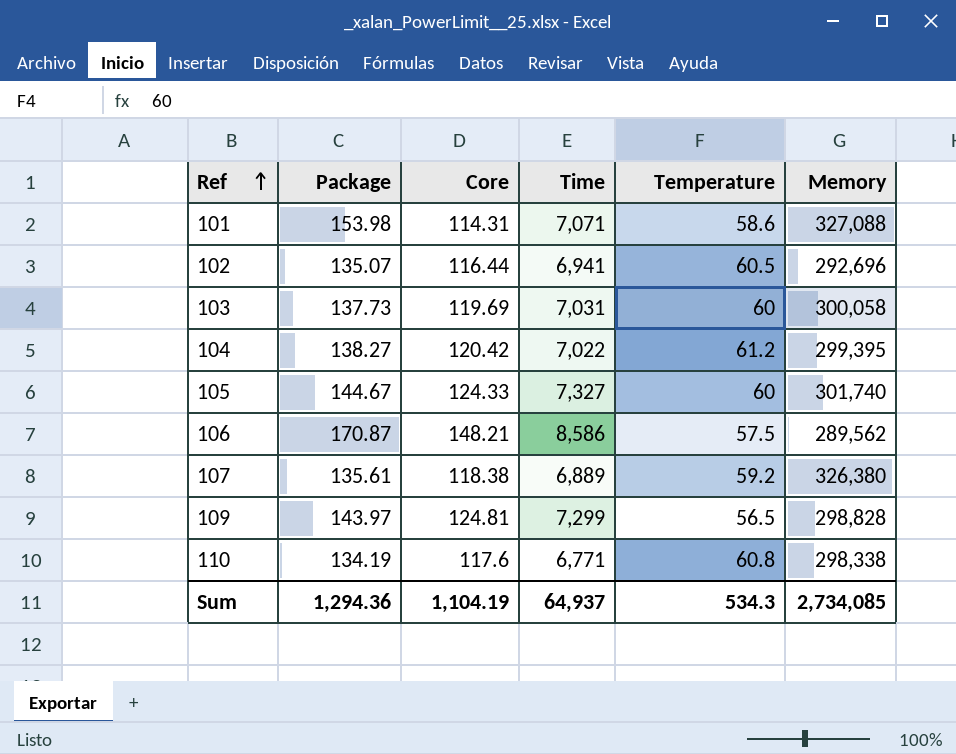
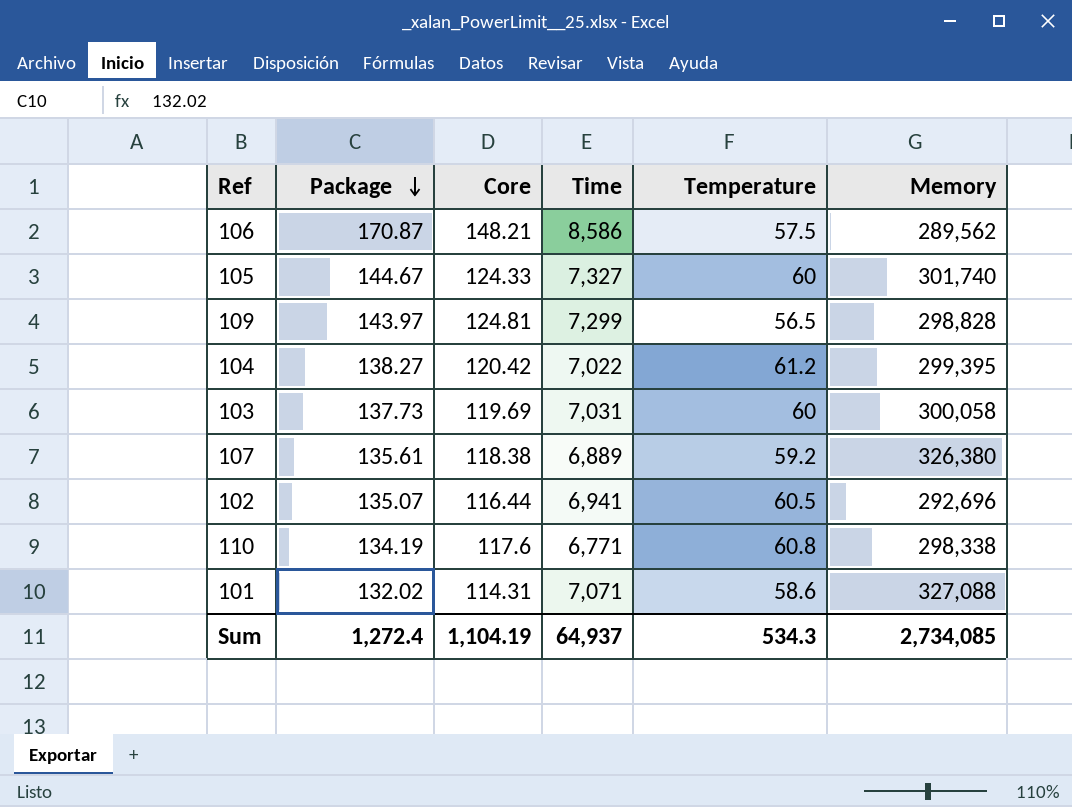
row order: Ref ascending -> Package descending
101 | Package: 153.98 -> 132.02
Sum | Package: 1,294.36 -> 1,272.4

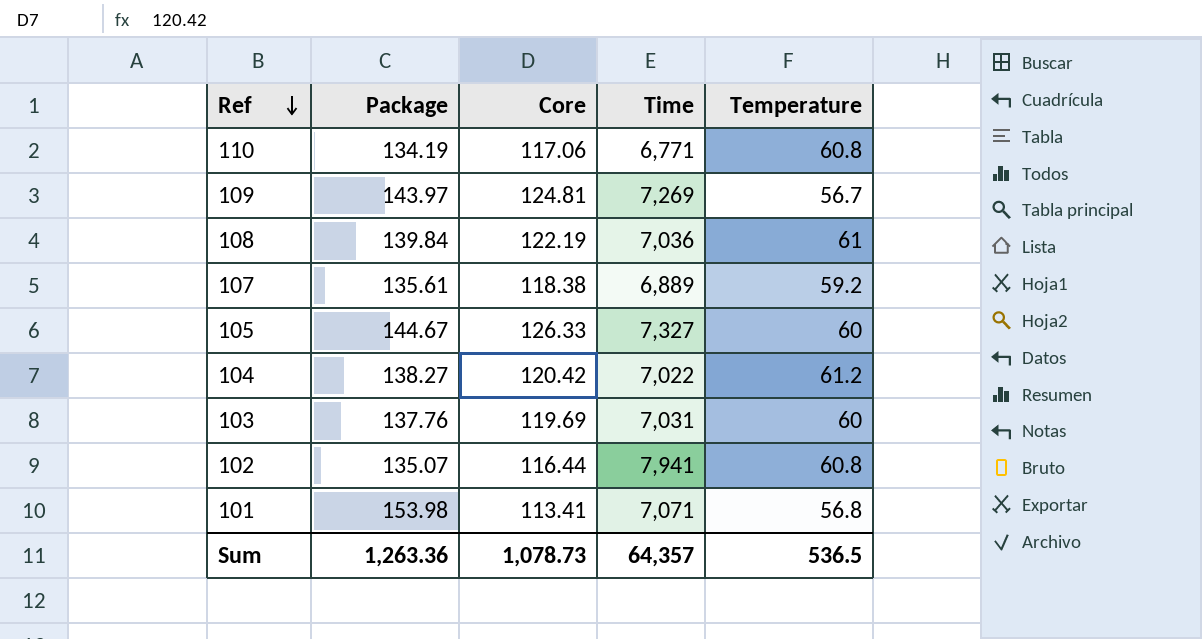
row order: Package descending -> Ref descending
column Memory | position: 6 -> none
row 106: 170.87 | 148.21 | 8,586 | 57.5 | 289,562 -> none
110 | Core: 117.6 -> 117.06
109 | Time: 7,299 -> 7,269
109 | Temperature: 56.5 -> 56.7
row 108: none -> 139.84 | 122.19 | 7,036 | 61
105 | Core: 124.33 -> 126.33
103 | Package: 137.73 -> 137.76
102 | Time: 6,941 -> 7,941
102 | Temperature: 60.5 -> 60.8
101 | Package: 132.02 -> 153.98
101 | Core: 114.31 -> 113.41
101 | Temperature: 58.6 -> 56.8
Sum | Package: 1,272.4 -> 1,263.36
Sum | Core: 1,104.19 -> 1,078.73
Sum | Time: 64,937 -> 64,357
Sum | Temperature: 534.3 -> 536.5

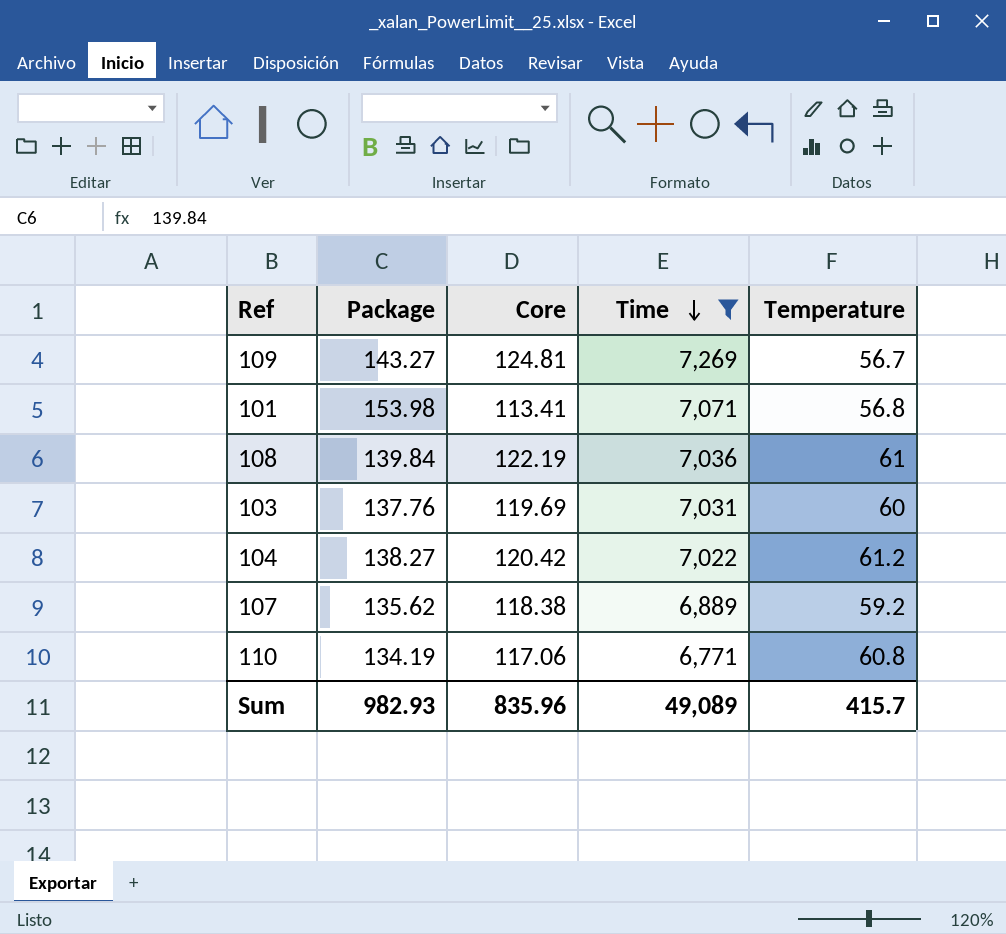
filter: none -> Time <= 7,269
row order: Ref descending -> Time descending
109 | Package: 143.97 -> 143.27
107 | Package: 135.61 -> 135.62
Sum | Package: 1,263.36 -> 982.93
Sum | Core: 1,078.73 -> 835.96
Sum | Time: 64,357 -> 49,089
Sum | Temperature: 536.5 -> 415.7

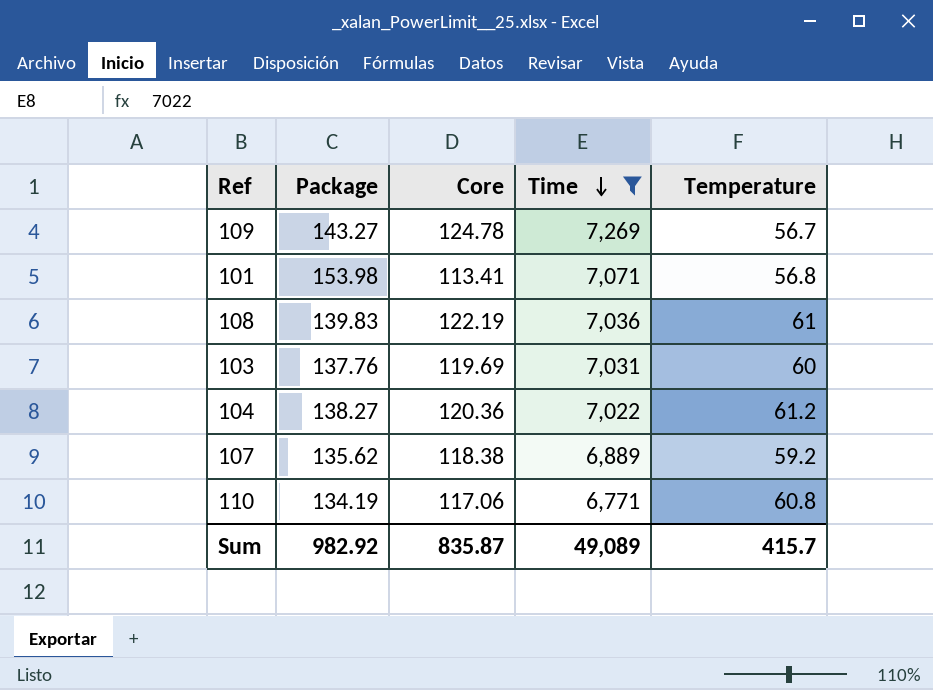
109 | Core: 124.81 -> 124.78
108 | Package: 139.84 -> 139.83
104 | Core: 120.42 -> 120.36
Sum | Package: 982.93 -> 982.92
Sum | Core: 835.96 -> 835.87

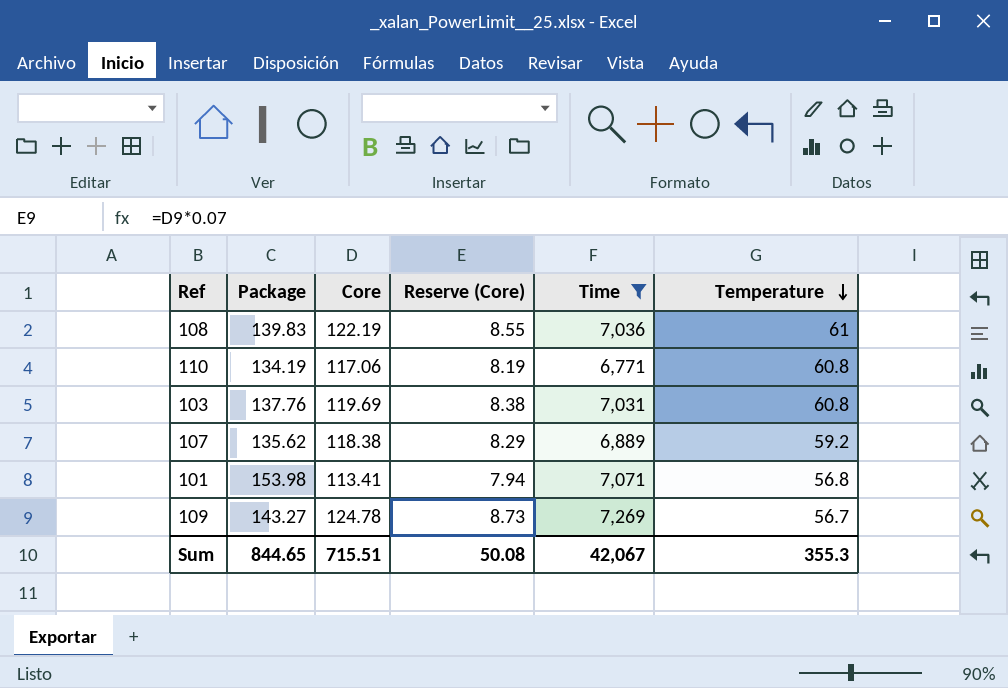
row order: Time descending -> Temperature descending
column Reserve (Core) | formula: none -> [Core] * 0.07
row 104: 138.27 | 120.36 | 7,022 | 61.2 -> none
103 | Temperature: 60 -> 60.8
Sum | Package: 982.92 -> 844.65
Sum | Core: 835.87 -> 715.51
Sum | Time: 49,089 -> 42,067
Sum | Temperature: 415.7 -> 355.3

